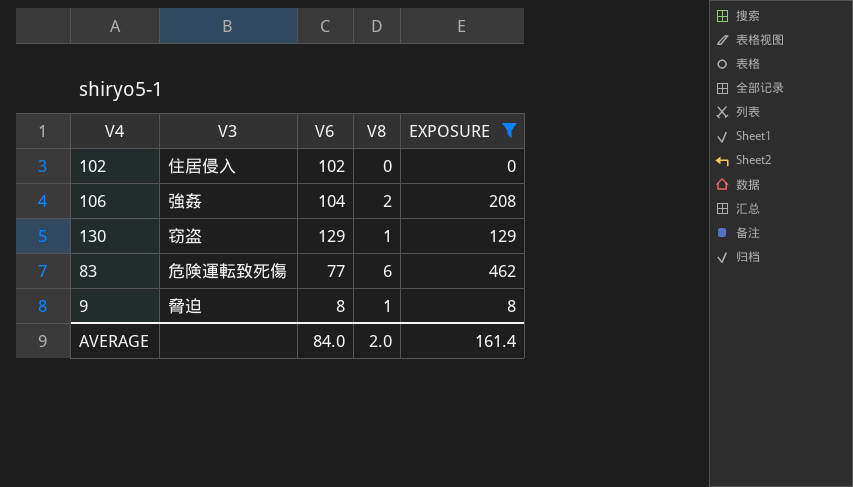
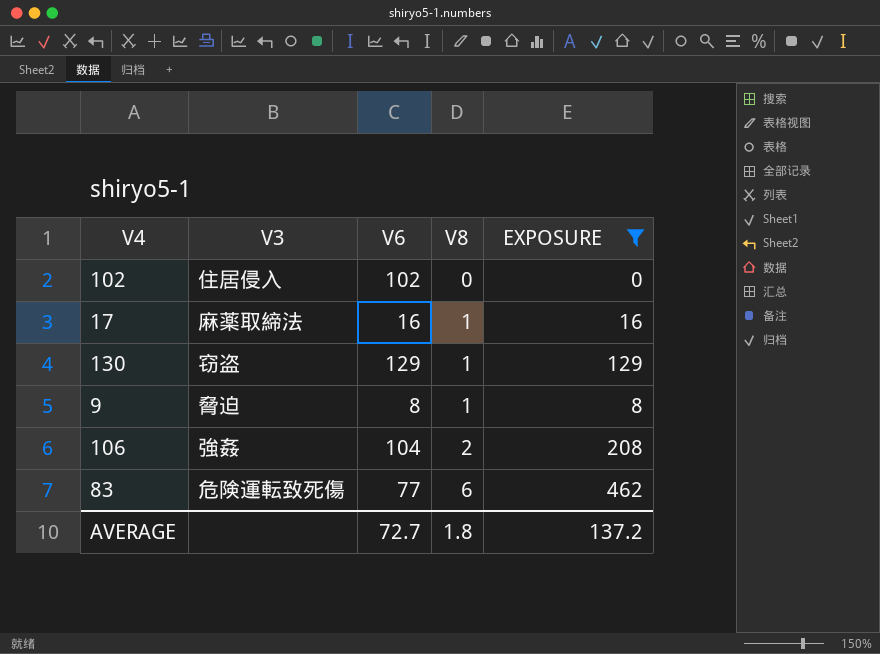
row order: none -> V8 ascending
row 17: none -> 麻薬取締法 | 16 | 1 | 16
AVERAGE | V6: 84.0 -> 72.7
AVERAGE | V8: 2.0 -> 1.8
AVERAGE | EXPOSURE: 161.4 -> 137.2

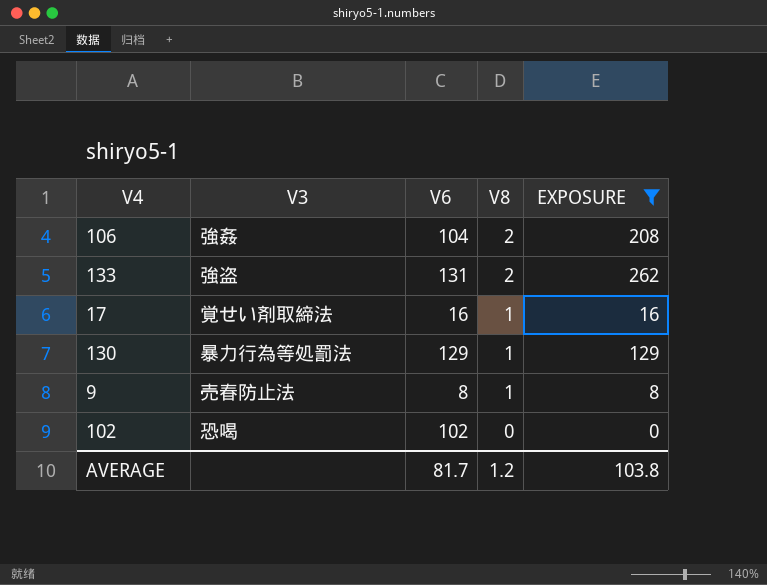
row order: V8 ascending -> V8 descending
row 83: 危険運転致死傷 | 77 | 6 | 462 -> none
row 133: none -> 強盗 | 131 | 2 | 262
17 | V3: 麻薬取締法 -> 覚せい剤取締法
130 | V3: 窃盗 -> 暴力行為等処罰法
9 | V3: 脅迫 -> 売春防止法
102 | V3: 住居侵入 -> 恐喝
AVERAGE | V6: 72.7 -> 81.7
AVERAGE | V8: 1.8 -> 1.2
AVERAGE | EXPOSURE: 137.2 -> 103.8

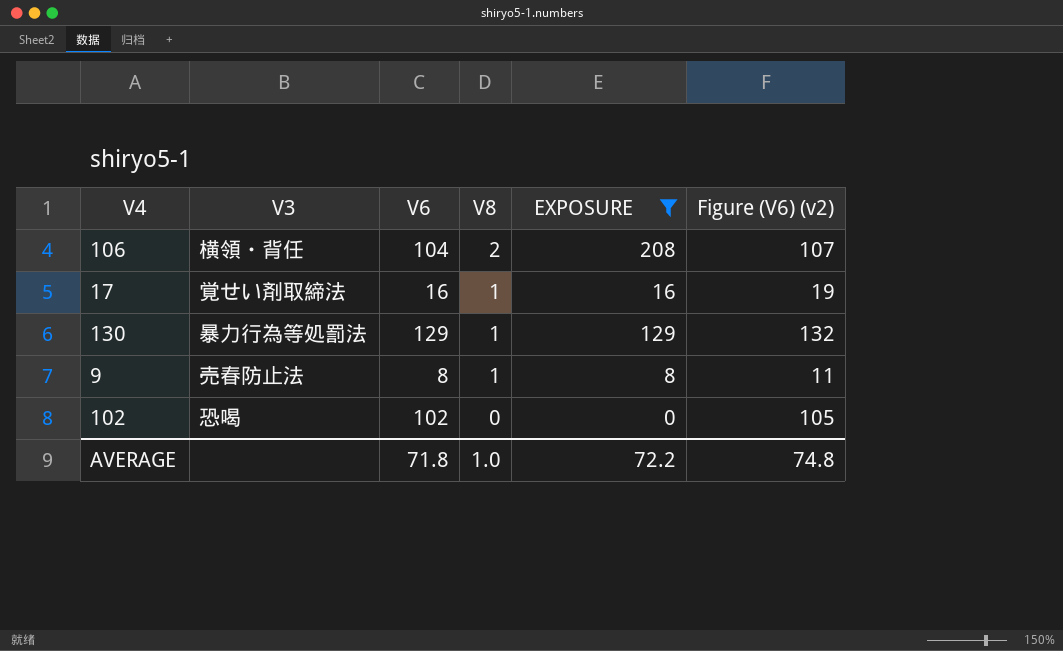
column Figure (V6) (v2) | formula: none -> [V6] + 3
row 133: 強盗 | 131 | 2 | 262 -> none
106 | V3: 強姦 -> 横領・背任
AVERAGE | V6: 81.7 -> 71.8
AVERAGE | V8: 1.2 -> 1.0
AVERAGE | EXPOSURE: 103.8 -> 72.2

